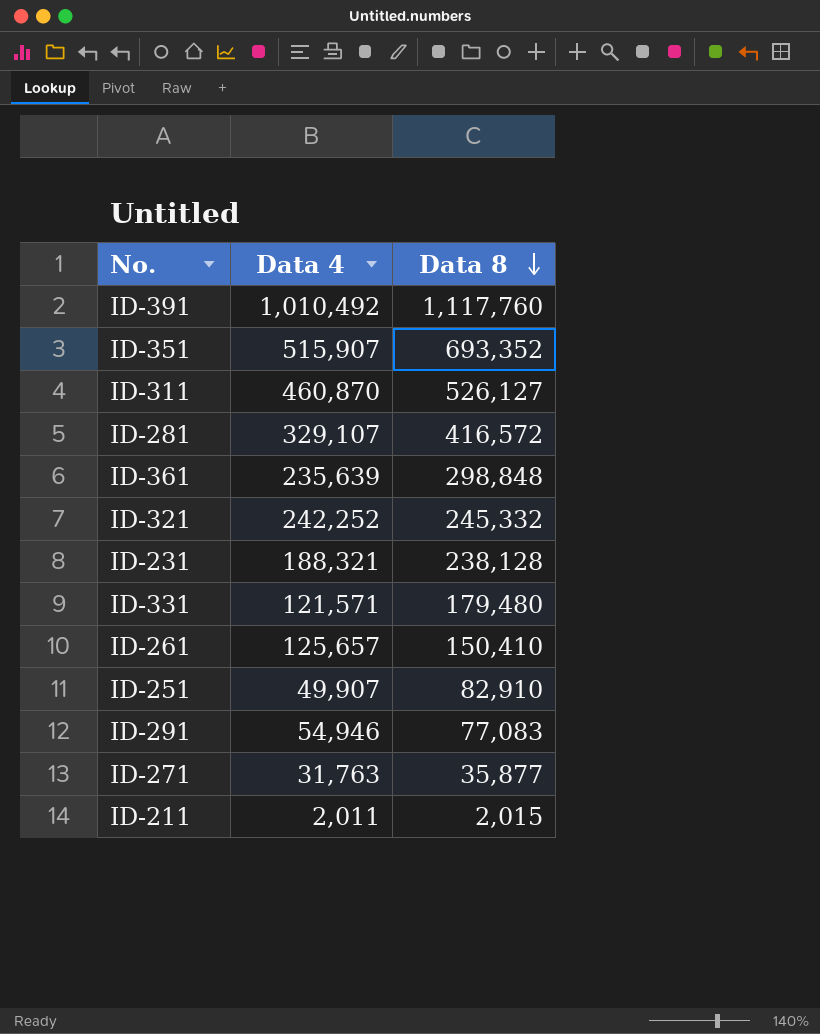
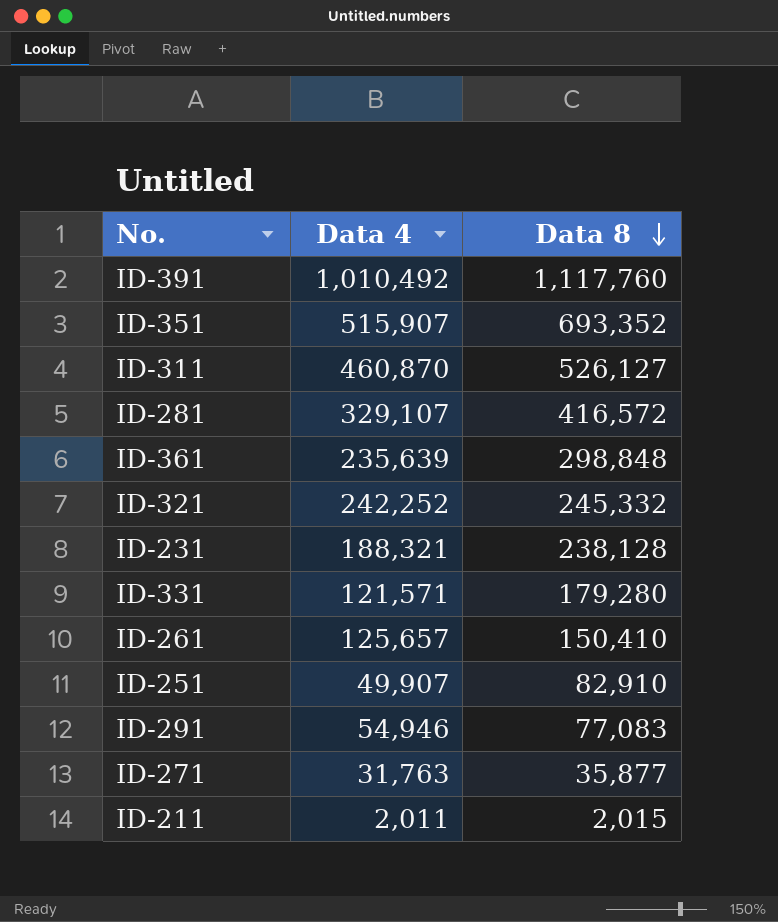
ID-331 | Data 8: 179,480 -> 179,280

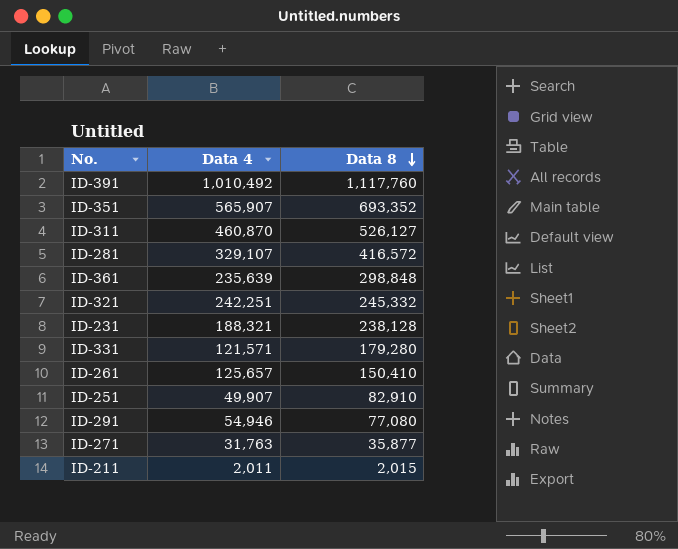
ID-351 | Data 4: 515,907 -> 565,907
ID-321 | Data 4: 242,252 -> 242,251
ID-291 | Data 8: 77,083 -> 77,080

